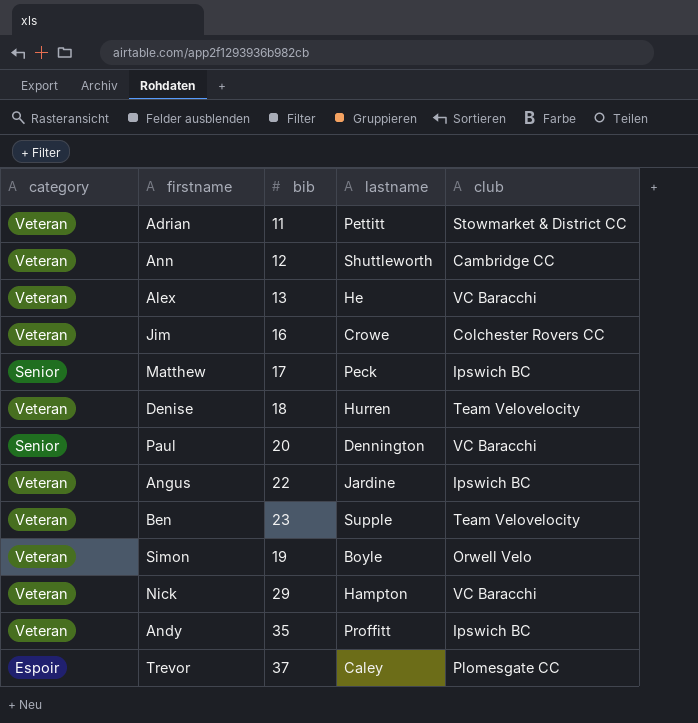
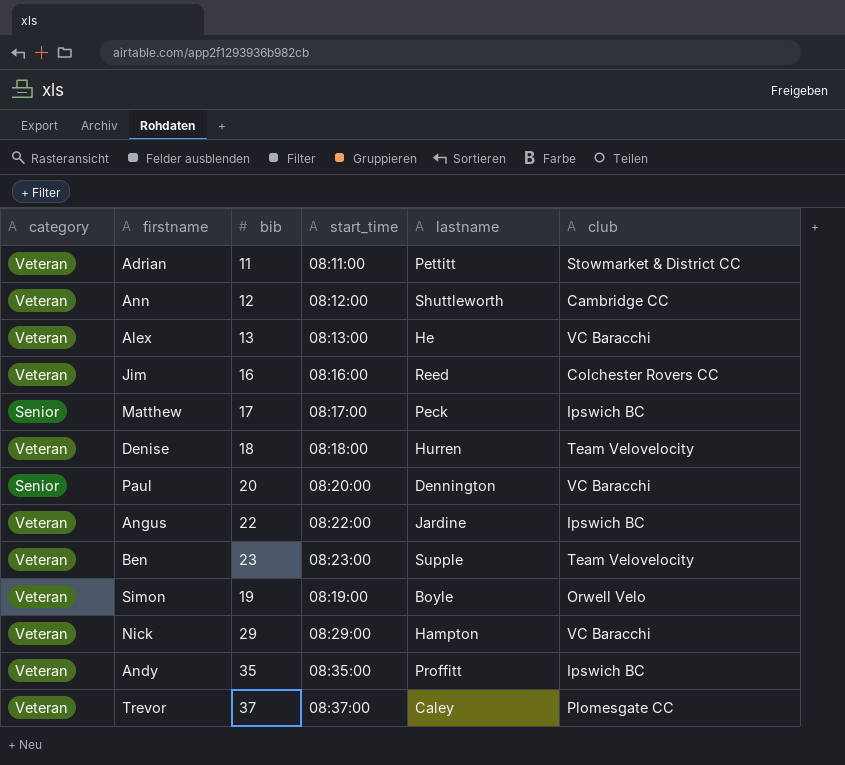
column start_time | position: none -> 4
Jim | lastname: Crowe -> Reed
Trevor | category: Espoir -> Veteran

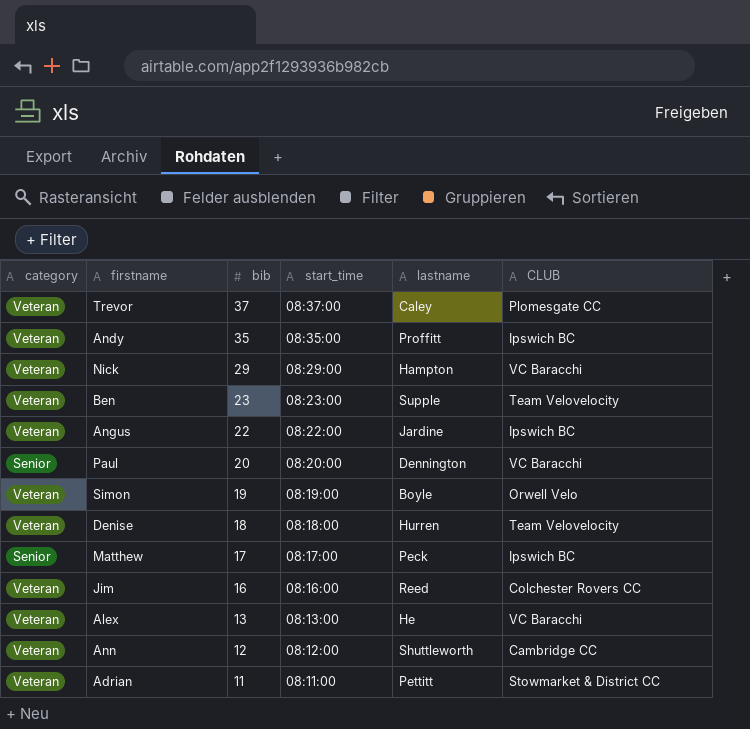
row order: none -> bib descending
column name: club -> CLUB

